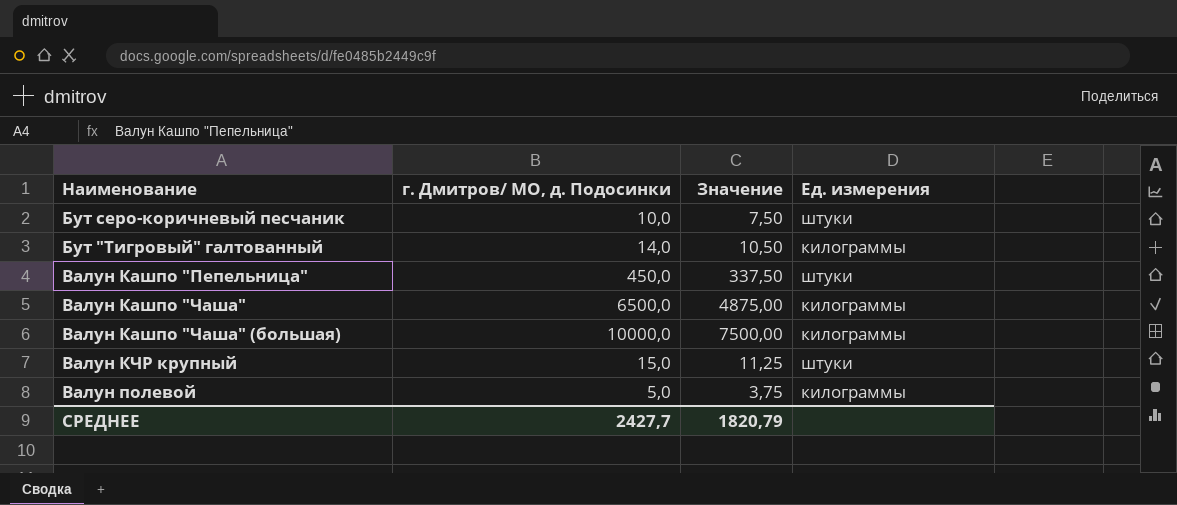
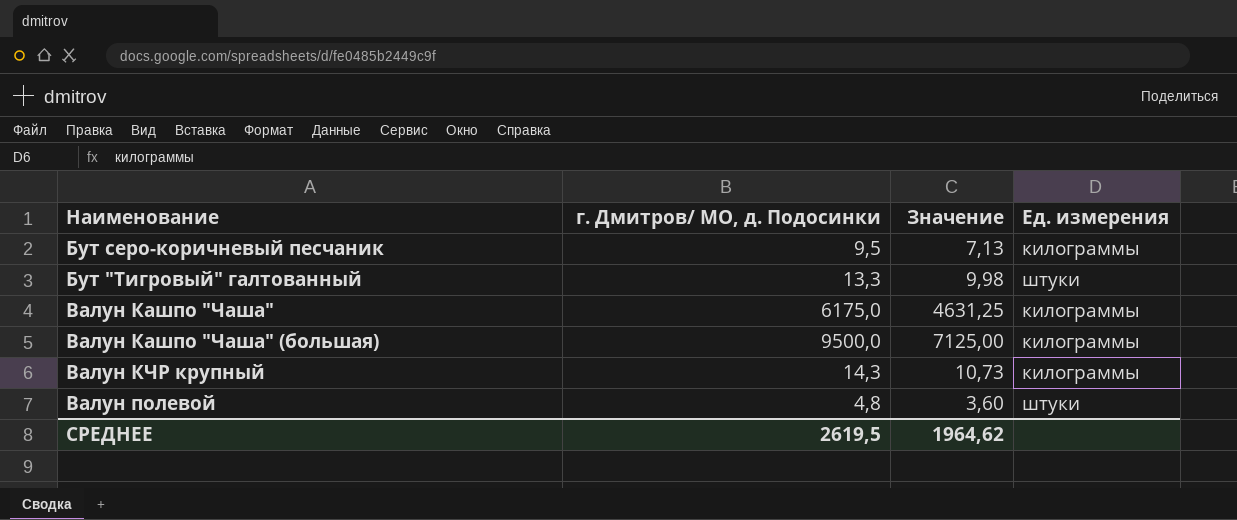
row Валун Кашпо "Пепельница": 450,0 | 337,50 | штуки -> none
Бут серо-коричневый песчаник | г. Дмитров/ МО, д. Подосинки: 10,0 -> 9,5
Бут серо-коричневый песчаник | Значение: 7,50 -> 7,13
Бут серо-коричневый песчаник | Ед. измерения: штуки -> килограммы
Бут "Тигровый" галтованный | г. Дмитров/ МО, д. Подосинки: 14,0 -> 13,3
Бут "Тигровый" галтованный | Значение: 10,50 -> 9,98
Бут "Тигровый" галтованный | Ед. измерения: килограммы -> штуки
Валун Кашпо "Чаша" | г. Дмитров/ МО, д. Подосинки: 6500,0 -> 6175,0
Валун Кашпо "Чаша" | Значение: 4875,00 -> 4631,25
Валун Кашпо "Чаша" (большая) | г. Дмитров/ МО, д. Подосинки: 10000,0 -> 9500,0
Валун Кашпо "Чаша" (большая) | Значение: 7500,00 -> 7125,00
Валун КЧР крупный | г. Дмитров/ МО, д. Подосинки: 15,0 -> 14,3
Валун КЧР крупный | Значение: 11,25 -> 10,73
Валун КЧР крупный | Ед. измерения: штуки -> килограммы
Валун полевой | г. Дмитров/ МО, д. Подосинки: 5,0 -> 4,8
Валун полевой | Значение: 3,75 -> 3,60
Валун полевой | Ед. измерения: килограммы -> штуки
СРЕДНЕЕ | г. Дмитров/ МО, д. Подосинки: 2427,7 -> 2619,5
СРЕДНЕЕ | Значение: 1820,79 -> 1964,62

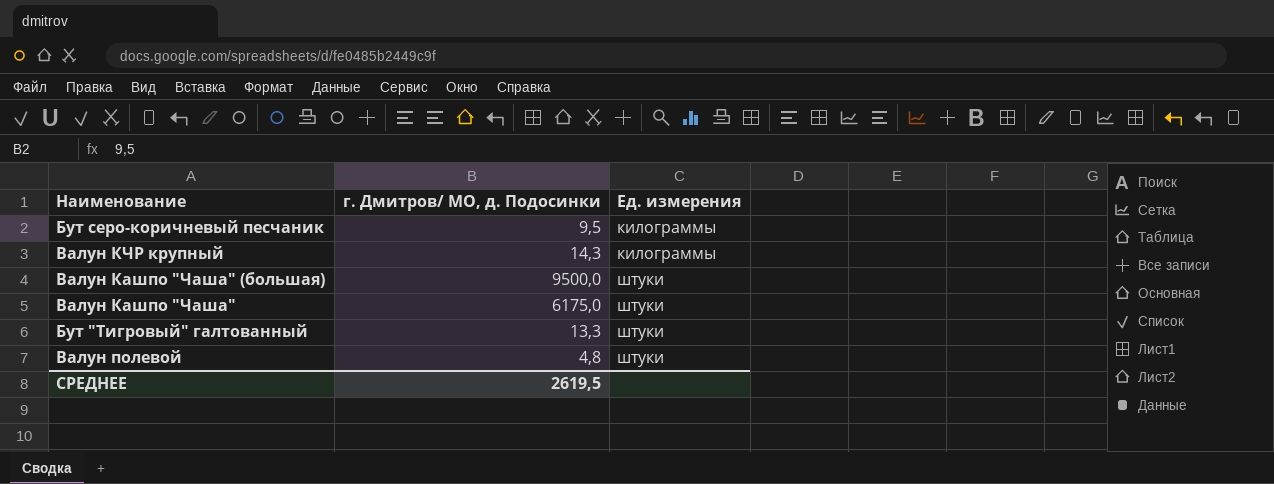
row order: none -> Ед. измерения ascending
column Значение | formula: [г. Дмитров/ МО, д. Подосинки] * 0,75 -> none
Валун Кашпо "Чаша" (большая) | Ед. измерения: килограммы -> штуки
Валун Кашпо "Чаша" | Ед. измерения: килограммы -> штуки

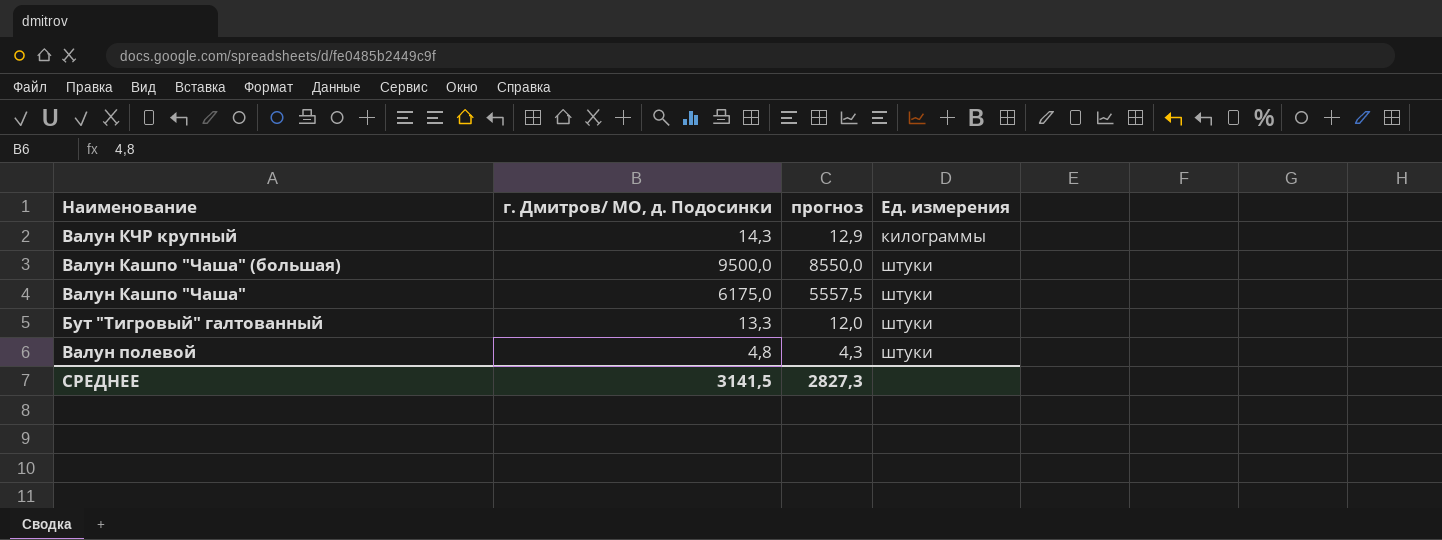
column прогноз | formula: none -> [г. Дмитров/ МО, д. Подосинки] * 0,9
row Бут серо-коричневый песчаник: 9,5 | килограммы -> none
СРЕДНЕЕ | г. Дмитров/ МО, д. Подосинки: 2619,5 -> 3141,5

